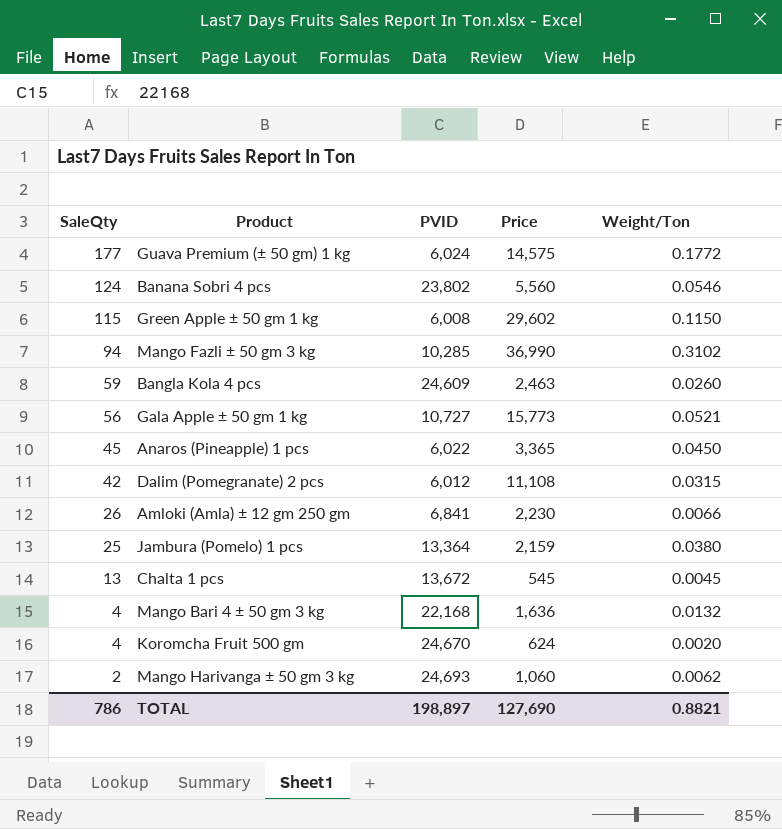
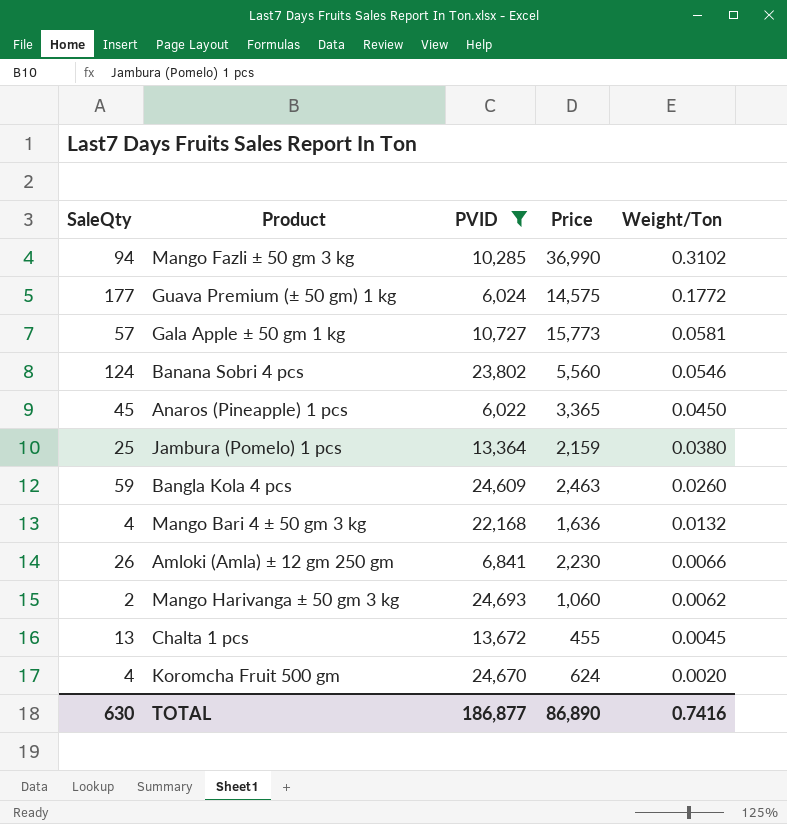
filter: none -> PVID >= 6,022
row order: SaleQty descending -> Weight/Ton descending
Gala Apple ± 50 gm 1 kg | SaleQty: 56 -> 57
Gala Apple ± 50 gm 1 kg | Weight/Ton: 0.0521 -> 0.0581
Chalta 1 pcs | Price: 545 -> 455
TOTAL | SaleQty: 786 -> 630
TOTAL | PVID: 198,897 -> 186,877
TOTAL | Price: 127,690 -> 86,890
TOTAL | Weight/Ton: 0.8821 -> 0.7416

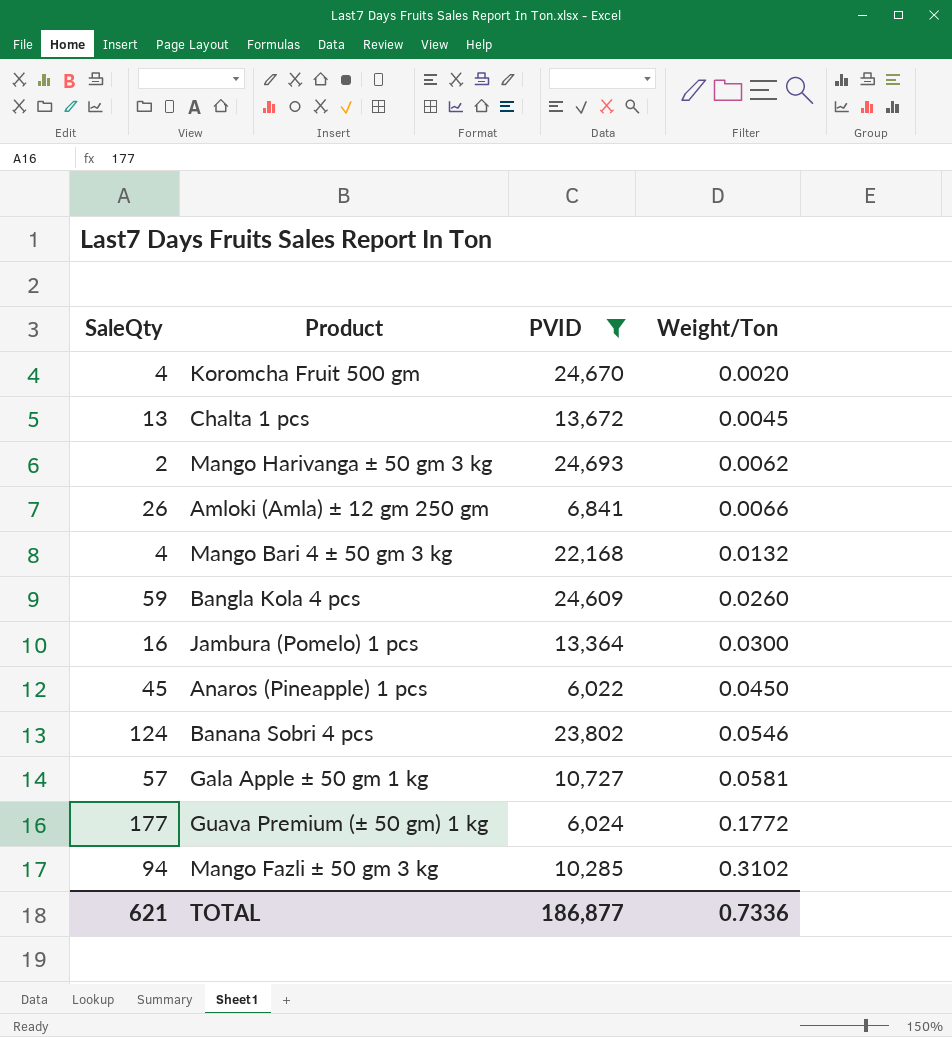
row order: Weight/Ton descending -> Weight/Ton ascending
column Price | position: 4 -> none
Jambura (Pomelo) 1 pcs | SaleQty: 25 -> 16
Jambura (Pomelo) 1 pcs | Weight/Ton: 0.0380 -> 0.0300
TOTAL | SaleQty: 630 -> 621
TOTAL | Weight/Ton: 0.7416 -> 0.7336

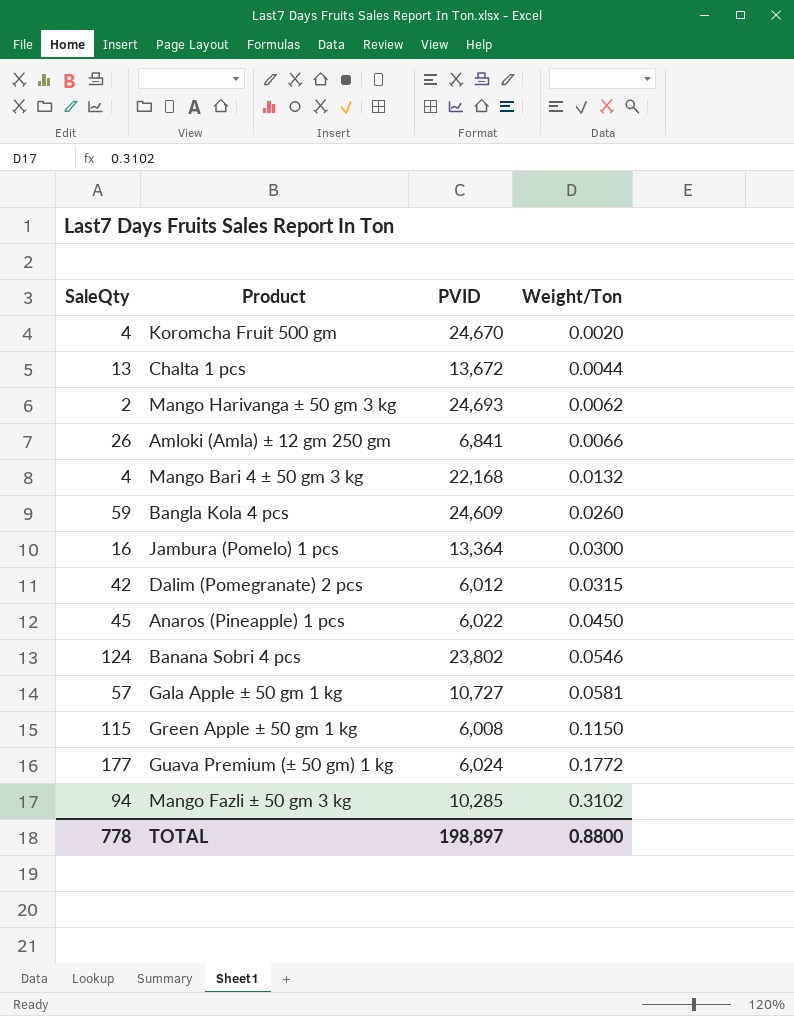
filter: PVID >= 6,022 -> none
Chalta 1 pcs | Weight/Ton: 0.0045 -> 0.0044
TOTAL | SaleQty: 621 -> 778
TOTAL | PVID: 186,877 -> 198,897
TOTAL | Weight/Ton: 0.7336 -> 0.8800

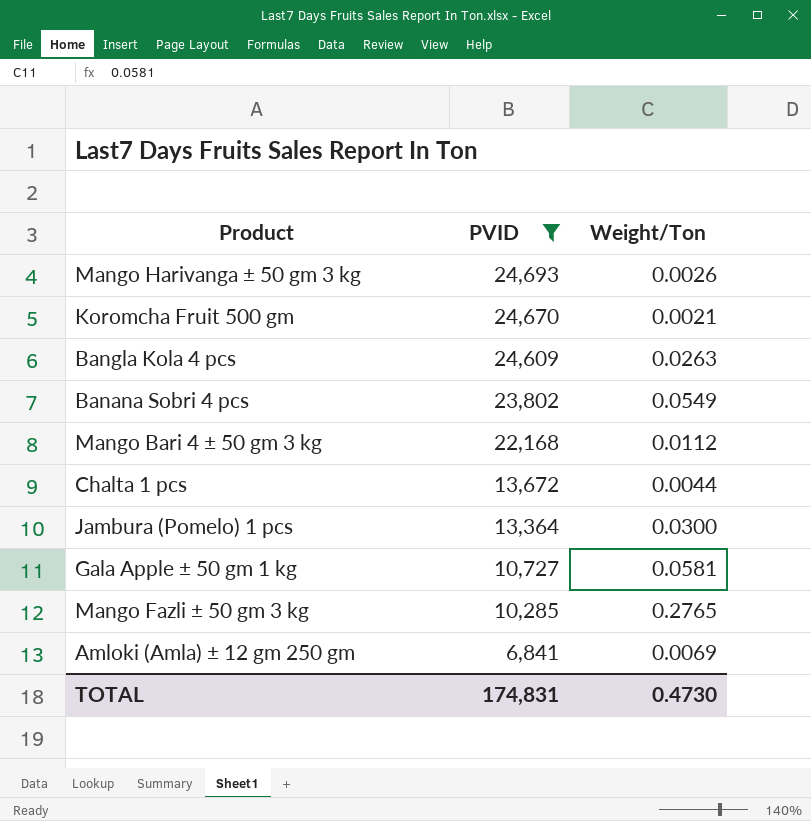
filter: none -> PVID >= 6,841
row order: Weight/Ton ascending -> PVID descending
column SaleQty | position: 1 -> none
Mango Harivanga ± 50 gm 3 kg | Weight/Ton: 0.0062 -> 0.0026
Koromcha Fruit 500 gm | Weight/Ton: 0.0020 -> 0.0021
Bangla Kola 4 pcs | Weight/Ton: 0.0260 -> 0.0263
Banana Sobri 4 pcs | Weight/Ton: 0.0546 -> 0.0549
Mango Bari 4 ± 50 gm 3 kg | Weight/Ton: 0.0132 -> 0.0112
Mango Fazli ± 50 gm 3 kg | Weight/Ton: 0.3102 -> 0.2765
Amloki (Amla) ± 12 gm 250 gm | Weight/Ton: 0.0066 -> 0.0069
TOTAL | PVID: 198,897 -> 174,831
TOTAL | Weight/Ton: 0.8800 -> 0.4730

